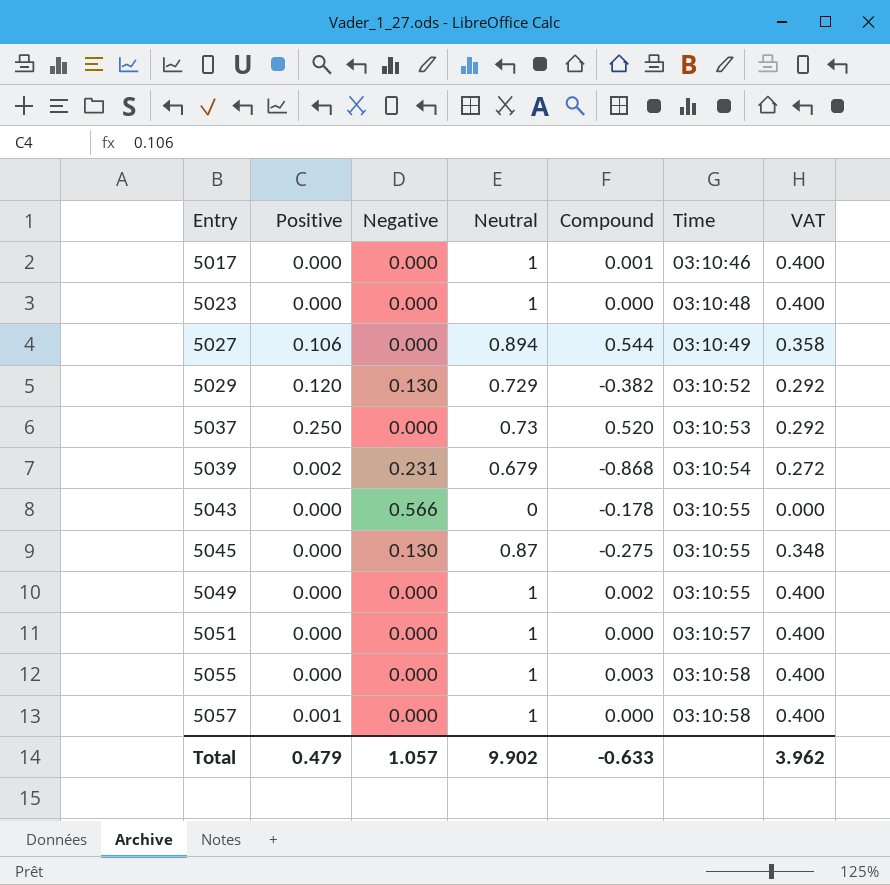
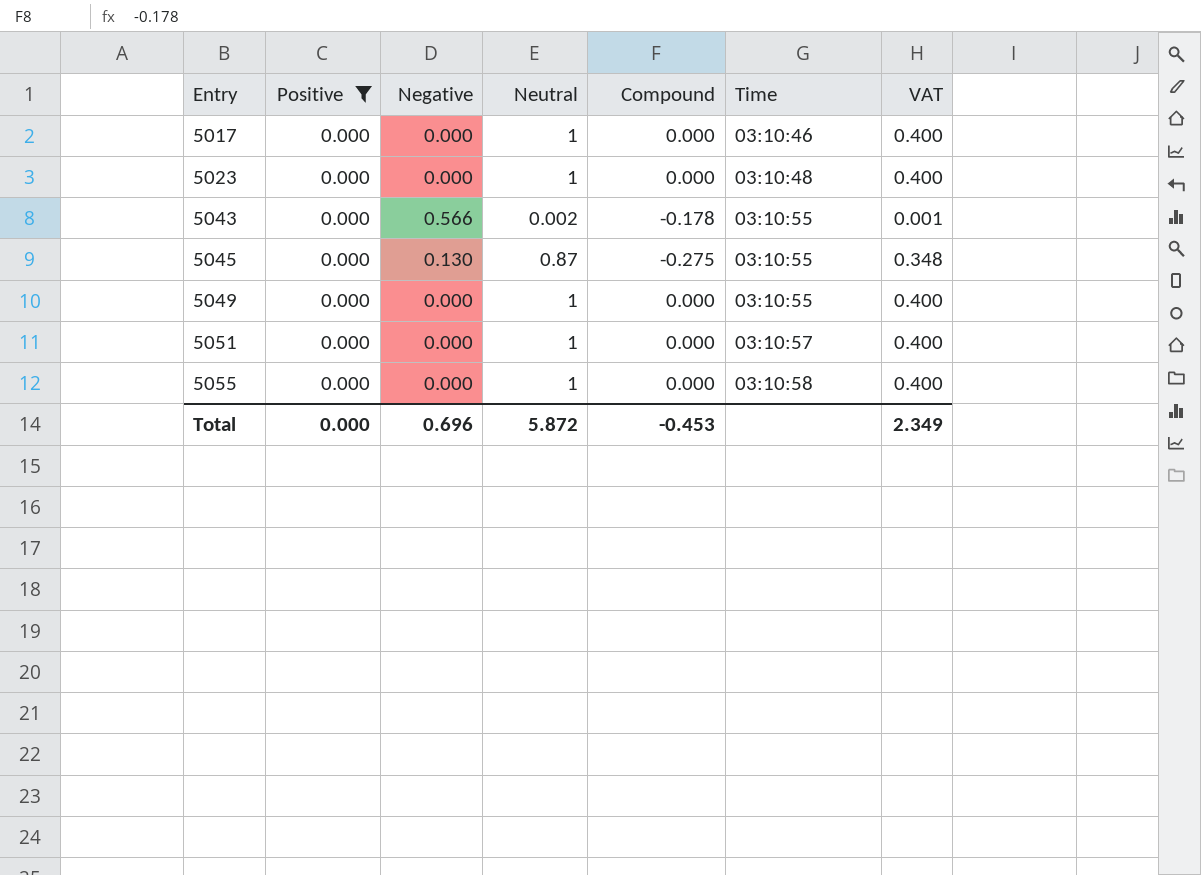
filter: none -> Positive = 0.000
5017 | Compound: 0.001 -> 0.000
5043 | Neutral: 0 -> 0.002
5043 | VAT: 0.000 -> 0.001
5049 | Compound: 0.002 -> 0.000
5055 | Compound: 0.003 -> 0.000
Total | Positive: 0.479 -> 0.000
Total | Negative: 1.057 -> 0.696
Total | Neutral: 9.902 -> 5.872
Total | Compound: -0.633 -> -0.453
Total | VAT: 3.962 -> 2.349

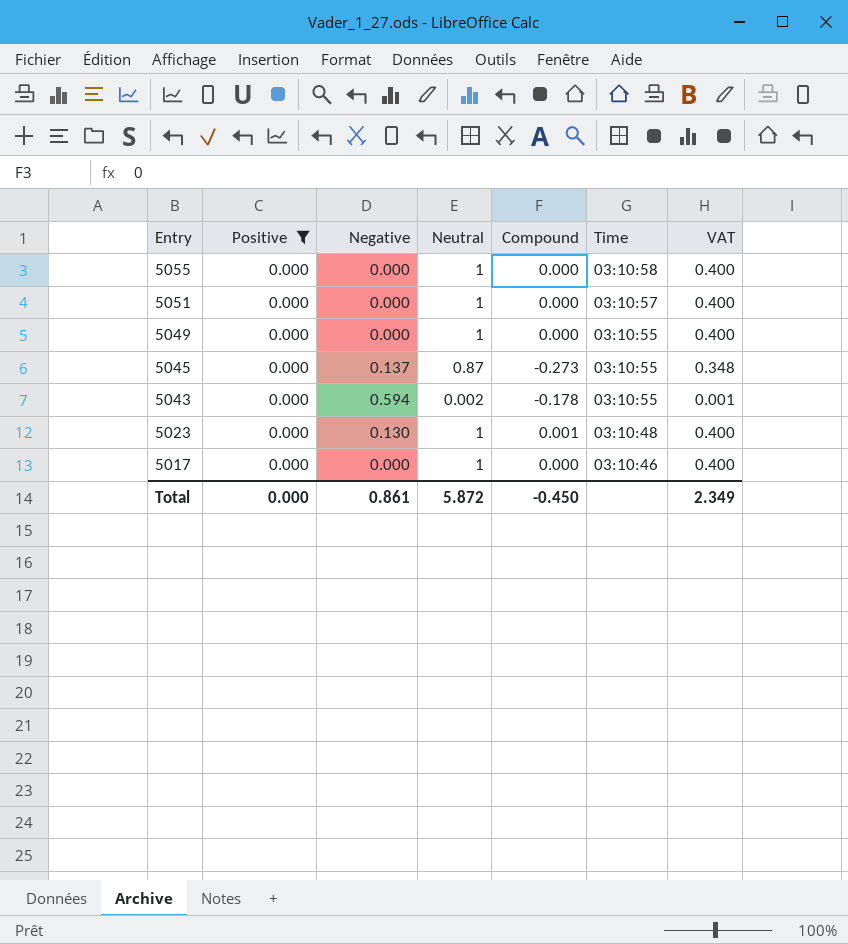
row order: Entry ascending -> Entry descending
5045 | Negative: 0.130 -> 0.137
5045 | Compound: -0.275 -> -0.273
5043 | Negative: 0.566 -> 0.594
5023 | Negative: 0.000 -> 0.130
5023 | Compound: 0.000 -> 0.001
Total | Negative: 0.696 -> 0.861
Total | Compound: -0.453 -> -0.450

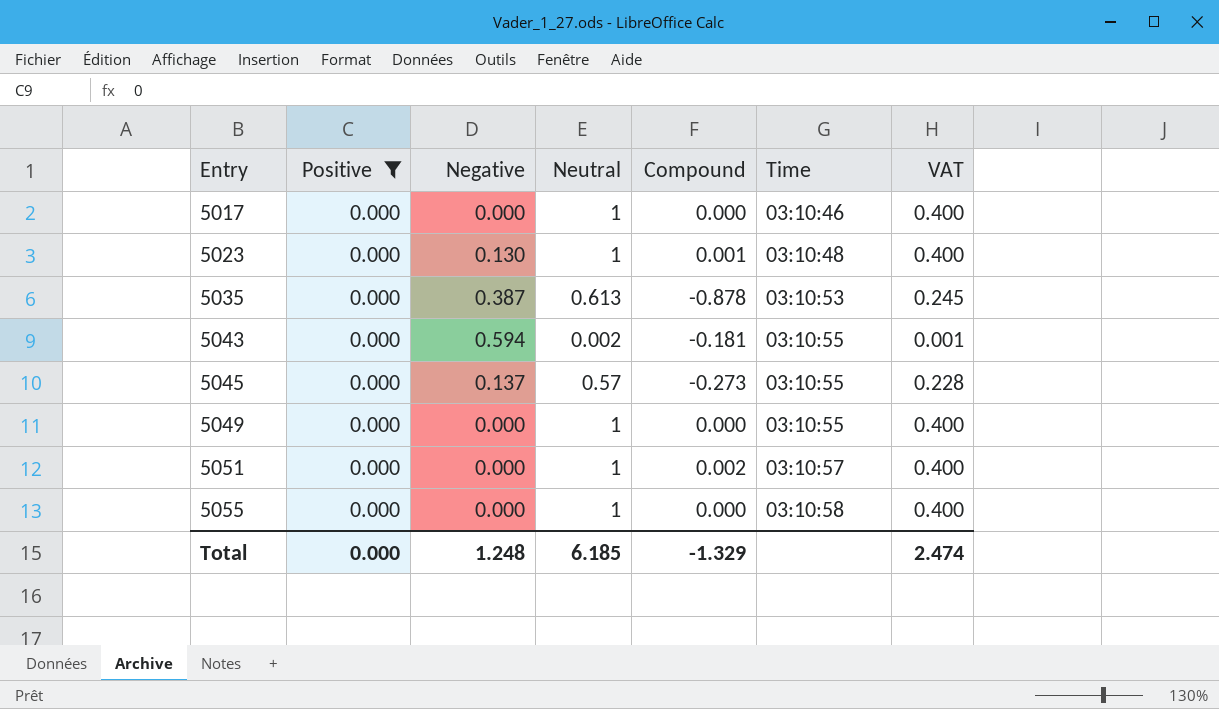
row order: Entry descending -> Entry ascending
row 5035: none -> 0.000 | 0.387 | 0.613 | -0.878 | 03:10:53 | 0.245
5043 | Compound: -0.178 -> -0.181
5045 | Neutral: 0.87 -> 0.57
5045 | VAT: 0.348 -> 0.228
5051 | Compound: 0.000 -> 0.002
Total | Negative: 0.861 -> 1.248
Total | Neutral: 5.872 -> 6.185
Total | Compound: -0.450 -> -1.329
Total | VAT: 2.349 -> 2.474

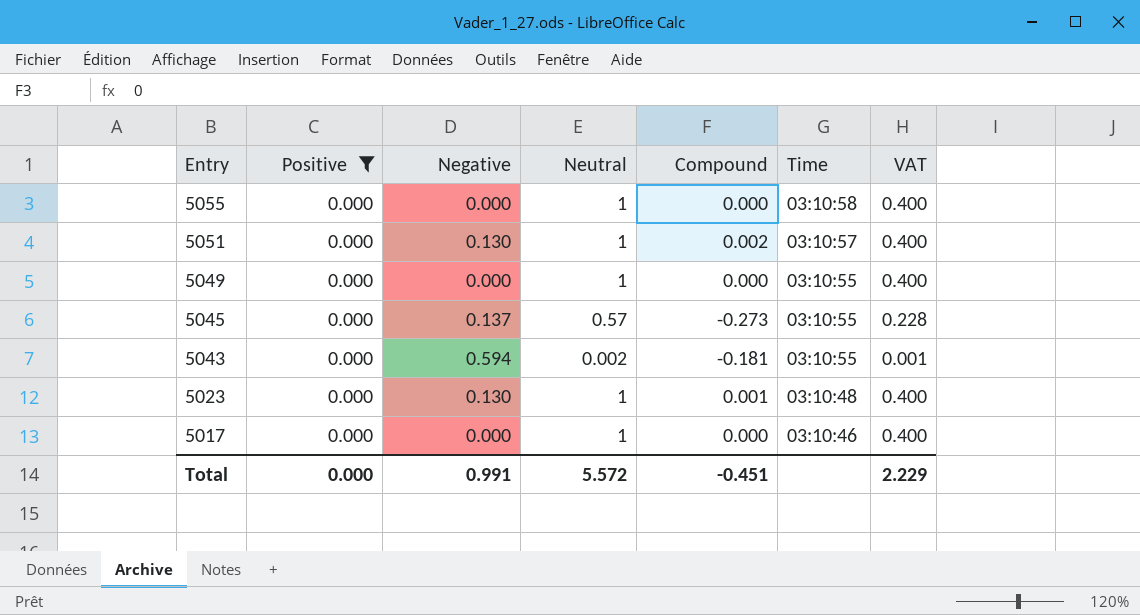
row order: Entry ascending -> Entry descending
row 5035: 0.000 | 0.387 | 0.613 | -0.878 | 03:10:53 | 0.245 -> none
5051 | Negative: 0.000 -> 0.130
Total | Negative: 1.248 -> 0.991
Total | Neutral: 6.185 -> 5.572
Total | Compound: -1.329 -> -0.451
Total | VAT: 2.474 -> 2.229

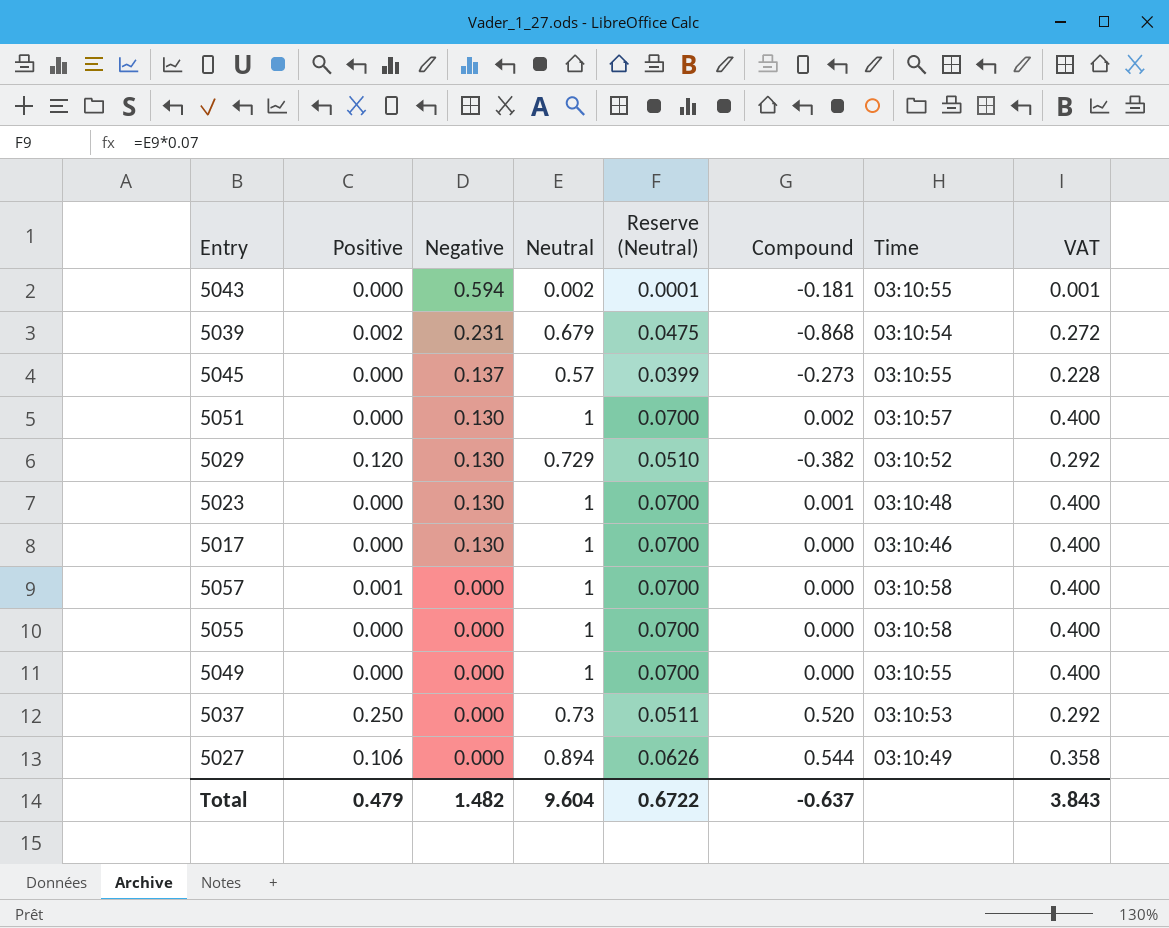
filter: Positive = 0.000 -> none
row order: Entry descending -> Negative descending
column Reserve (Neutral) | formula: none -> [Neutral] * 0.07
5017 | Negative: 0.000 -> 0.130
Total | Positive: 0.000 -> 0.479
Total | Negative: 0.991 -> 1.482
Total | Neutral: 5.572 -> 9.604
Total | Compound: -0.451 -> -0.637
Total | VAT: 2.229 -> 3.843

